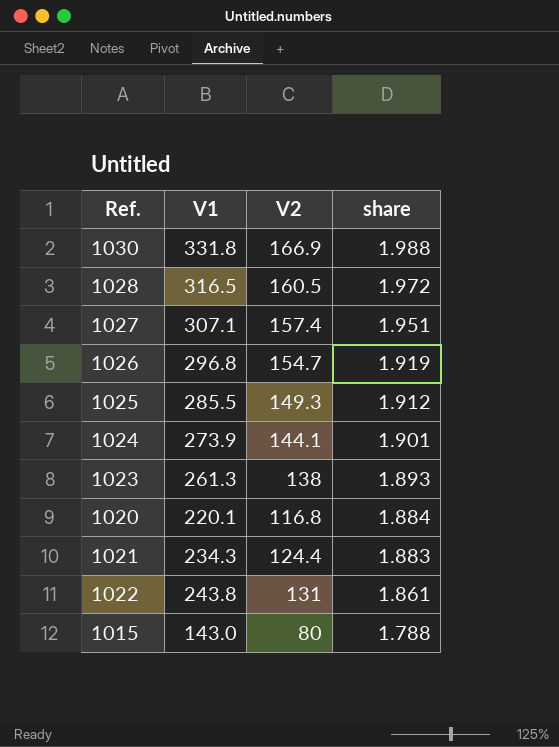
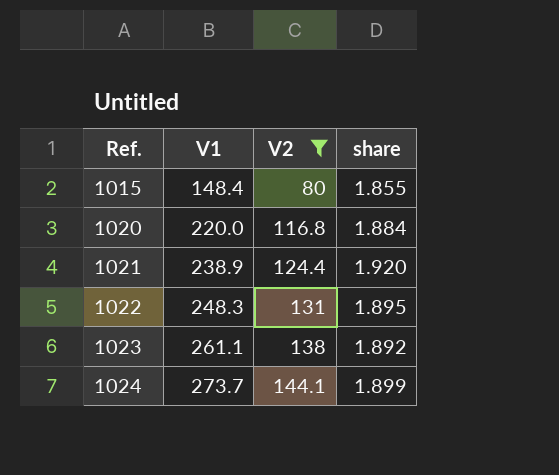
filter: none -> V2 <= 144.1
row order: share descending -> Ref. ascending
1015 | V1: 143.0 -> 148.4
1015 | share: 1.788 -> 1.855
1020 | V1: 220.1 -> 220.0
1021 | V1: 234.3 -> 238.9
1021 | share: 1.883 -> 1.920
1022 | V1: 243.8 -> 248.3
1022 | share: 1.861 -> 1.895
1023 | V1: 261.3 -> 261.1
1023 | share: 1.893 -> 1.892
1024 | V1: 273.9 -> 273.7
1024 | share: 1.901 -> 1.899

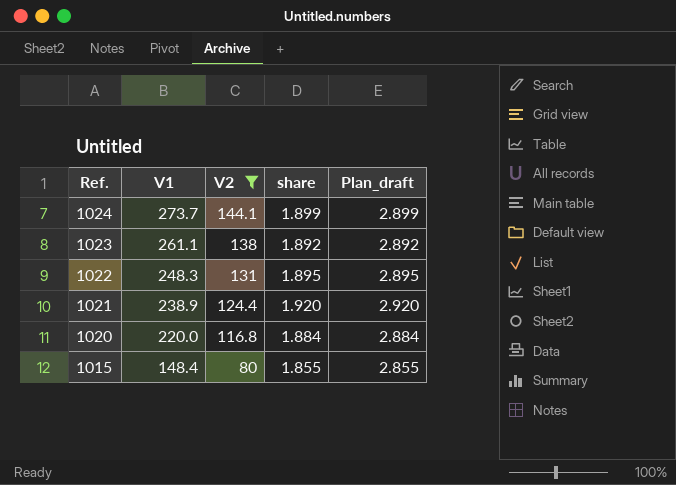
row order: Ref. ascending -> Ref. descending
column Plan_draft | formula: none -> [share] + 1

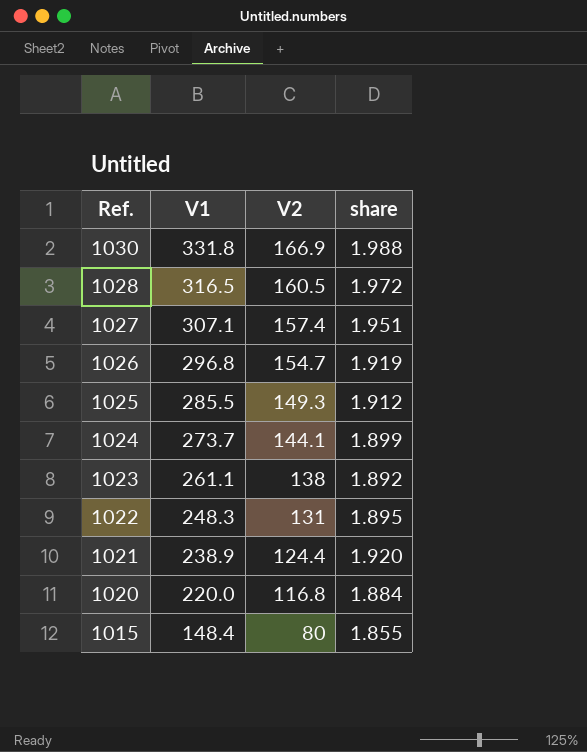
filter: V2 <= 144.1 -> none
column Plan_draft | formula: [share] + 1 -> none

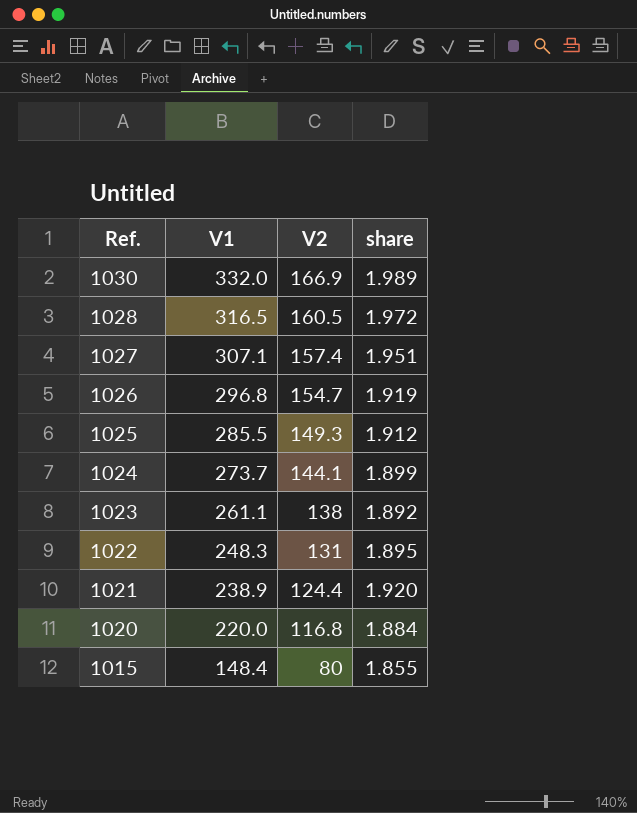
1030 | V1: 331.8 -> 332.0
1030 | share: 1.988 -> 1.989

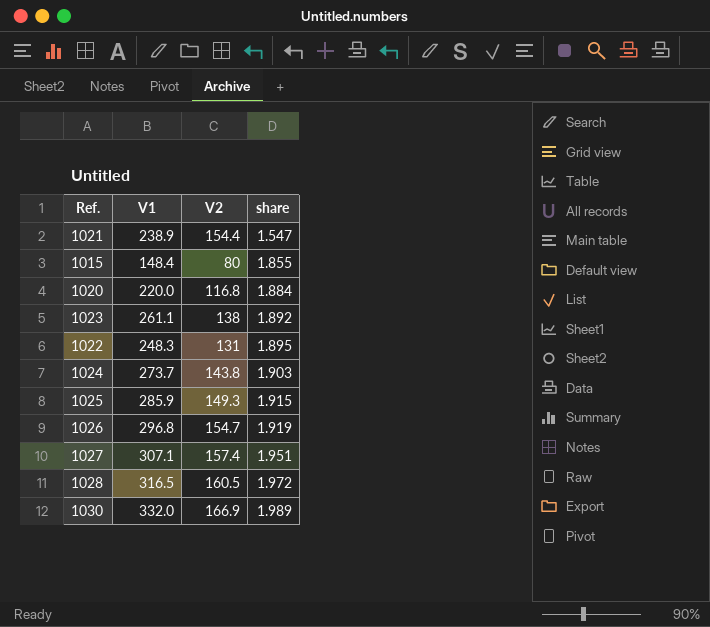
row order: Ref. descending -> share ascending
1021 | V2: 124.4 -> 154.4
1021 | share: 1.920 -> 1.547
1024 | V2: 144.1 -> 143.8
1024 | share: 1.899 -> 1.903
1025 | V1: 285.5 -> 285.9
1025 | share: 1.912 -> 1.915

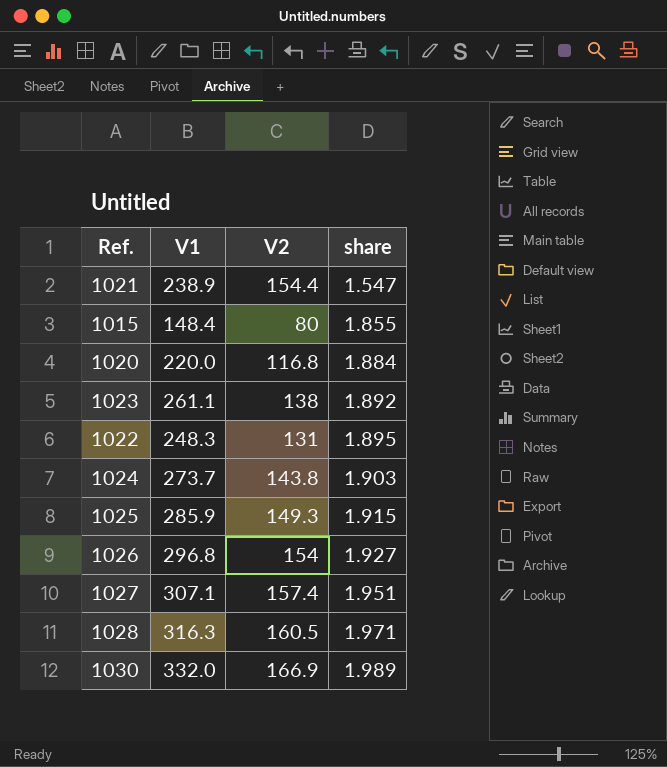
1026 | V2: 154.7 -> 154
1026 | share: 1.919 -> 1.927
1028 | V1: 316.5 -> 316.3
1028 | share: 1.972 -> 1.971

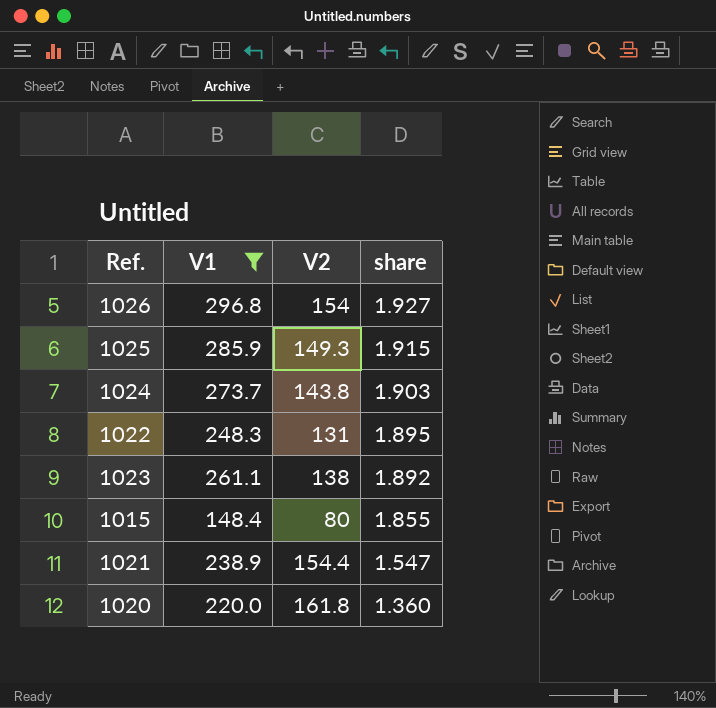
filter: none -> V1 <= 296.8
row order: share ascending -> share descending
1020 | V2: 116.8 -> 161.8
1020 | share: 1.884 -> 1.360

